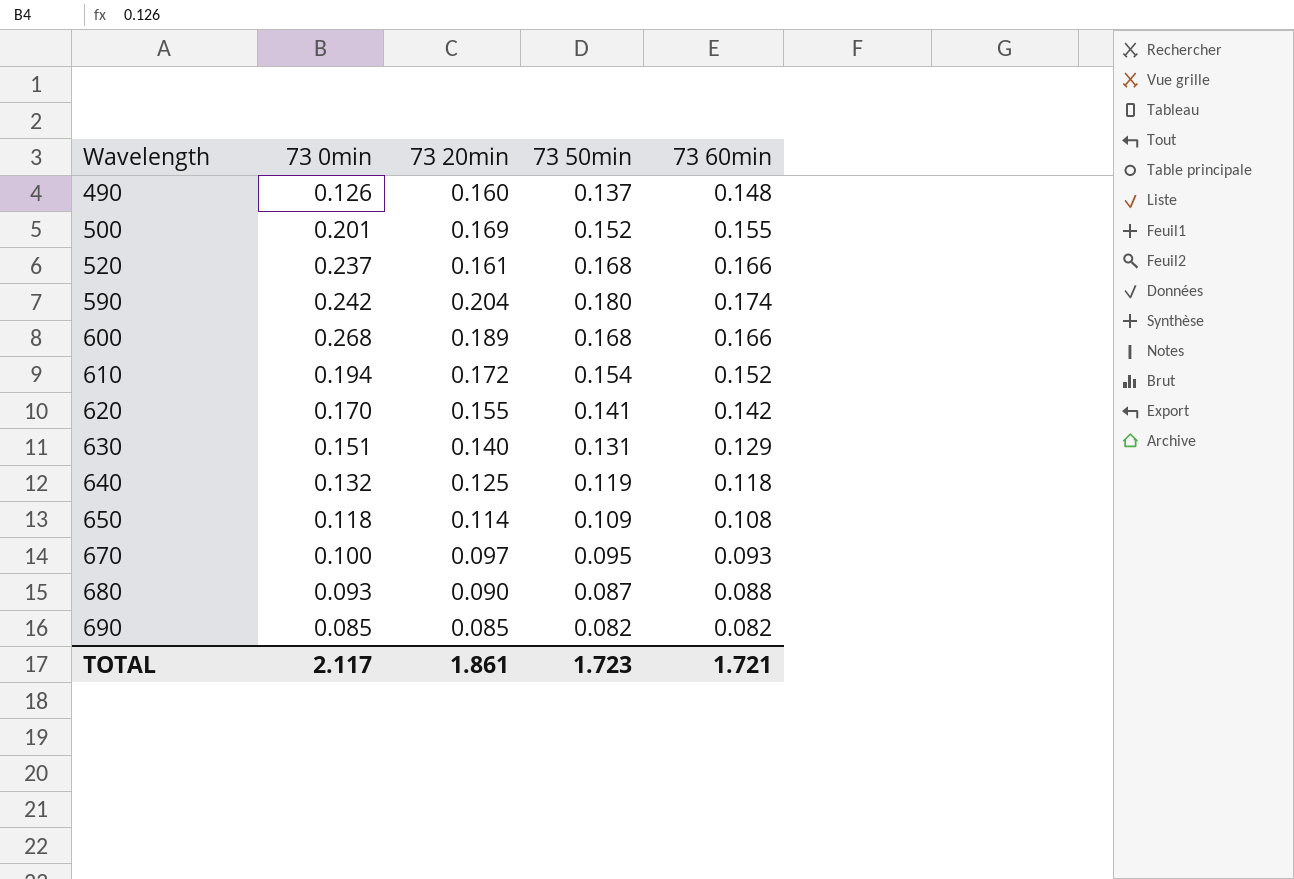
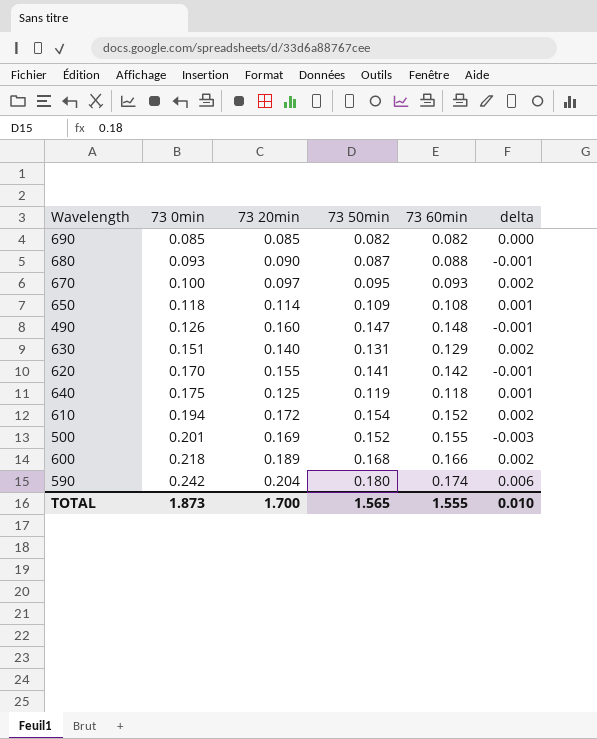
row order: Wavelength ascending -> 73 0min ascending
column delta | formula: none -> [73 50min] - [73 60min]
row 520: 0.237 | 0.161 | 0.168 | 0.166 -> none
490 | 73 50min: 0.137 -> 0.147
640 | 73 0min: 0.132 -> 0.175
600 | 73 0min: 0.268 -> 0.218
TOTAL | 73 0min: 2.117 -> 1.873
TOTAL | 73 20min: 1.861 -> 1.700
TOTAL | 73 50min: 1.723 -> 1.565
TOTAL | 73 60min: 1.721 -> 1.555

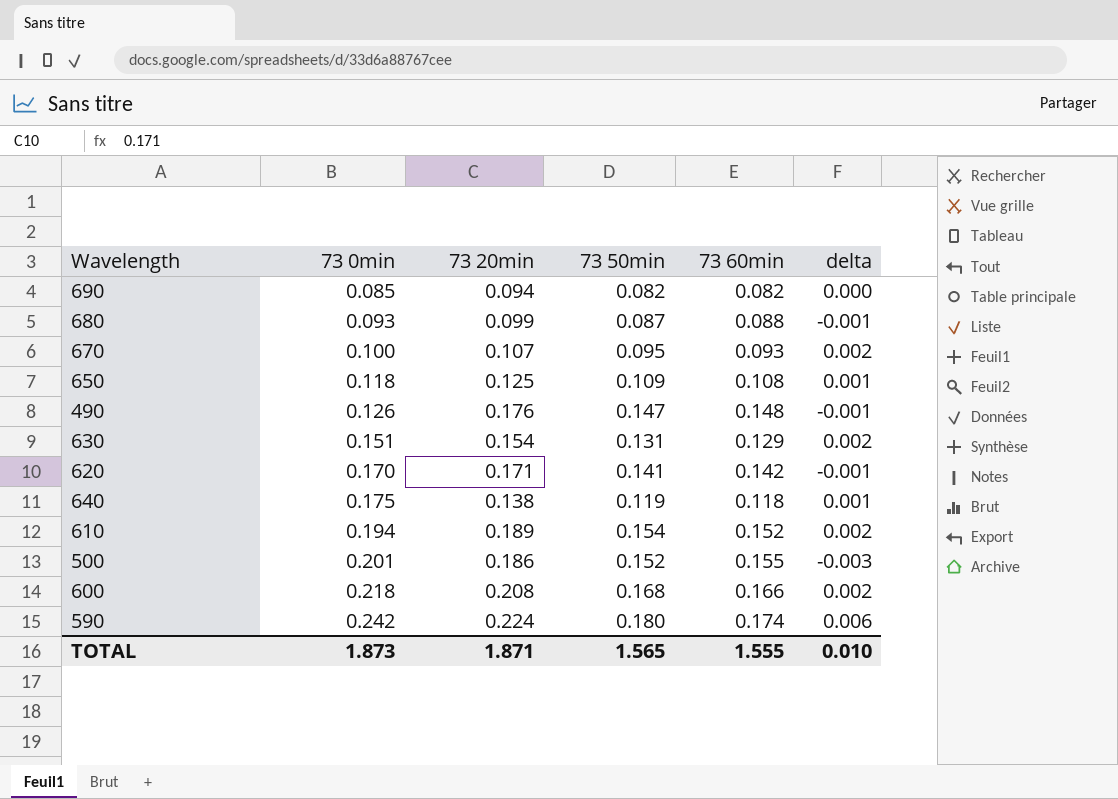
690 | 73 20min: 0.085 -> 0.094
680 | 73 20min: 0.090 -> 0.099
670 | 73 20min: 0.097 -> 0.107
650 | 73 20min: 0.114 -> 0.125
490 | 73 20min: 0.160 -> 0.176
630 | 73 20min: 0.140 -> 0.154
620 | 73 20min: 0.155 -> 0.171
640 | 73 20min: 0.125 -> 0.138
610 | 73 20min: 0.172 -> 0.189
500 | 73 20min: 0.169 -> 0.186
600 | 73 20min: 0.189 -> 0.208
590 | 73 20min: 0.204 -> 0.224
TOTAL | 73 20min: 1.700 -> 1.871

